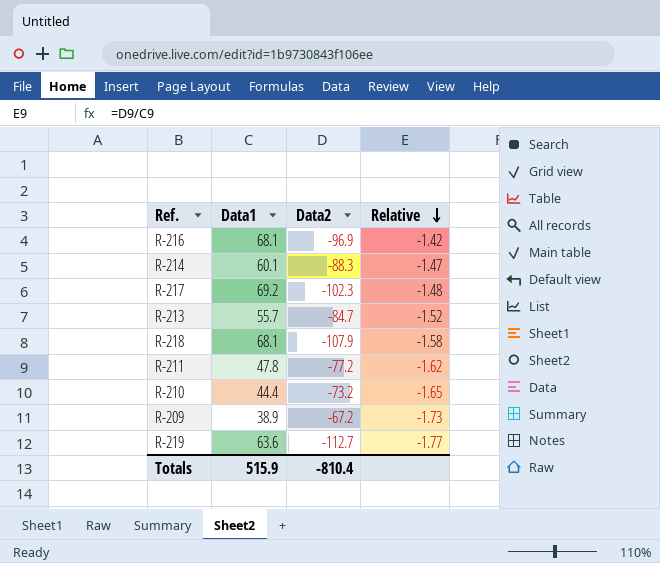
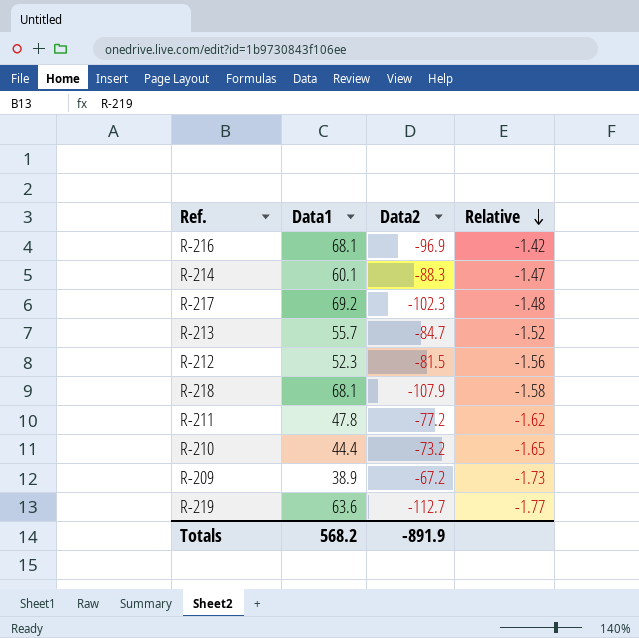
row R-212: none -> 52.3 | -81.5 | -1.56
Totals | Data1: 515.9 -> 568.2
Totals | Data2: -810.4 -> -891.9

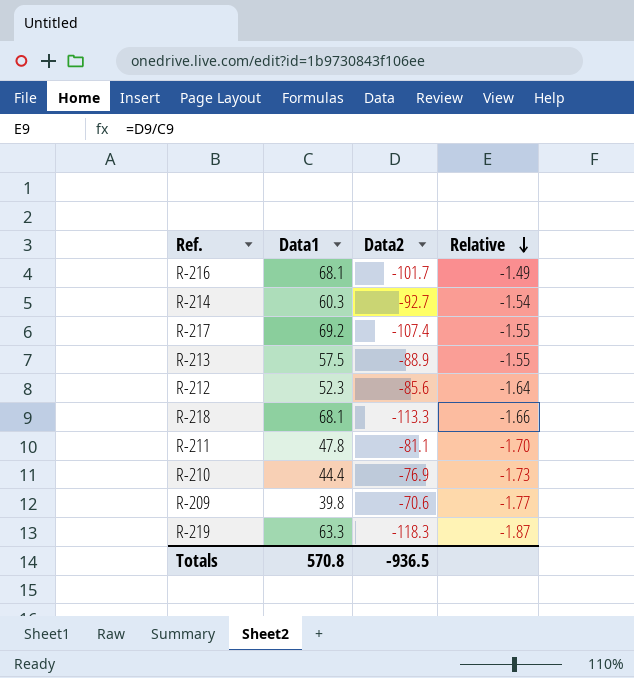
R-216 | Data2: -96.9 -> -101.7
R-216 | Relative: -1.42 -> -1.49
R-214 | Data1: 60.1 -> 60.3
R-214 | Data2: -88.3 -> -92.7
R-214 | Relative: -1.47 -> -1.54
R-217 | Data2: -102.3 -> -107.4
R-217 | Relative: -1.48 -> -1.55
R-213 | Data1: 55.7 -> 57.5
R-213 | Data2: -84.7 -> -88.9
R-213 | Relative: -1.52 -> -1.55
R-212 | Data2: -81.5 -> -85.6
R-212 | Relative: -1.56 -> -1.64
R-218 | Data2: -107.9 -> -113.3
R-218 | Relative: -1.58 -> -1.66
R-211 | Data2: -77.2 -> -81.1
R-211 | Relative: -1.62 -> -1.70
R-210 | Data2: -73.2 -> -76.9
R-210 | Relative: -1.65 -> -1.73
R-209 | Data1: 38.9 -> 39.8
R-209 | Data2: -67.2 -> -70.6
R-209 | Relative: -1.73 -> -1.77
R-219 | Data1: 63.6 -> 63.3
R-219 | Data2: -112.7 -> -118.3
R-219 | Relative: -1.77 -> -1.87
Totals | Data1: 568.2 -> 570.8
Totals | Data2: -891.9 -> -936.5

